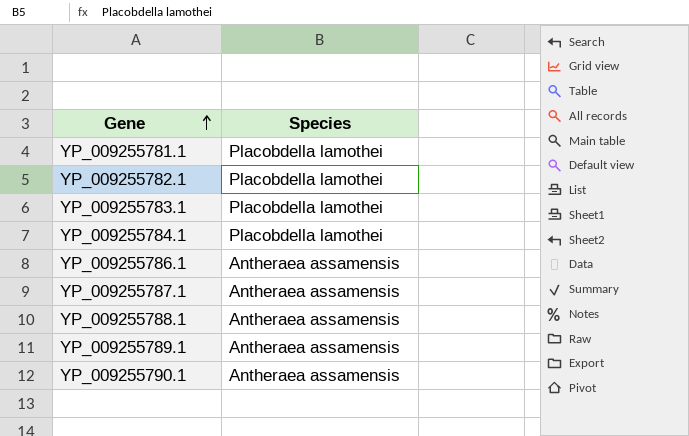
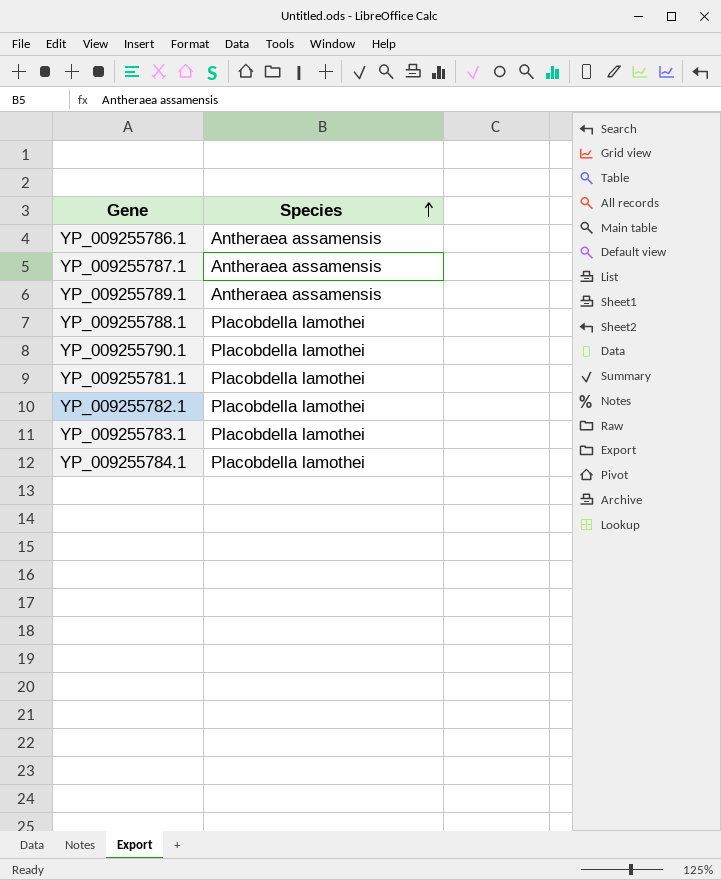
row order: Gene ascending -> Species ascending
YP_009255788.1 | Species: Antheraea assamensis -> Placobdella lamothei
YP_009255790.1 | Species: Antheraea assamensis -> Placobdella lamothei

